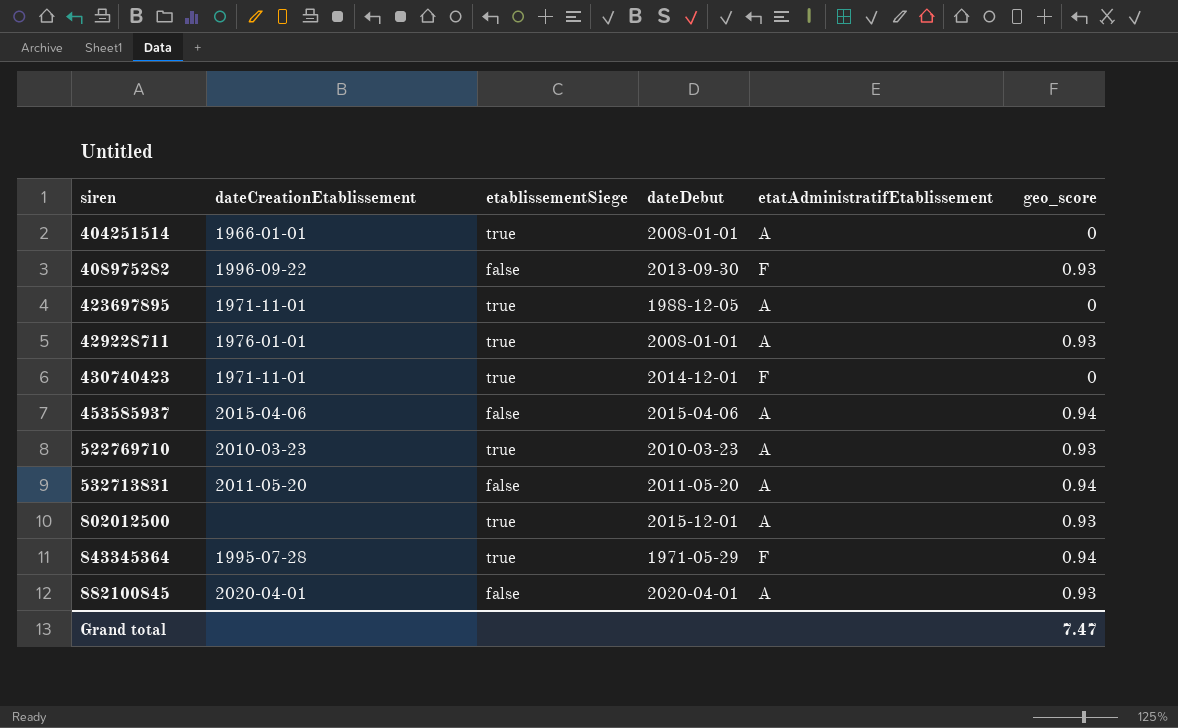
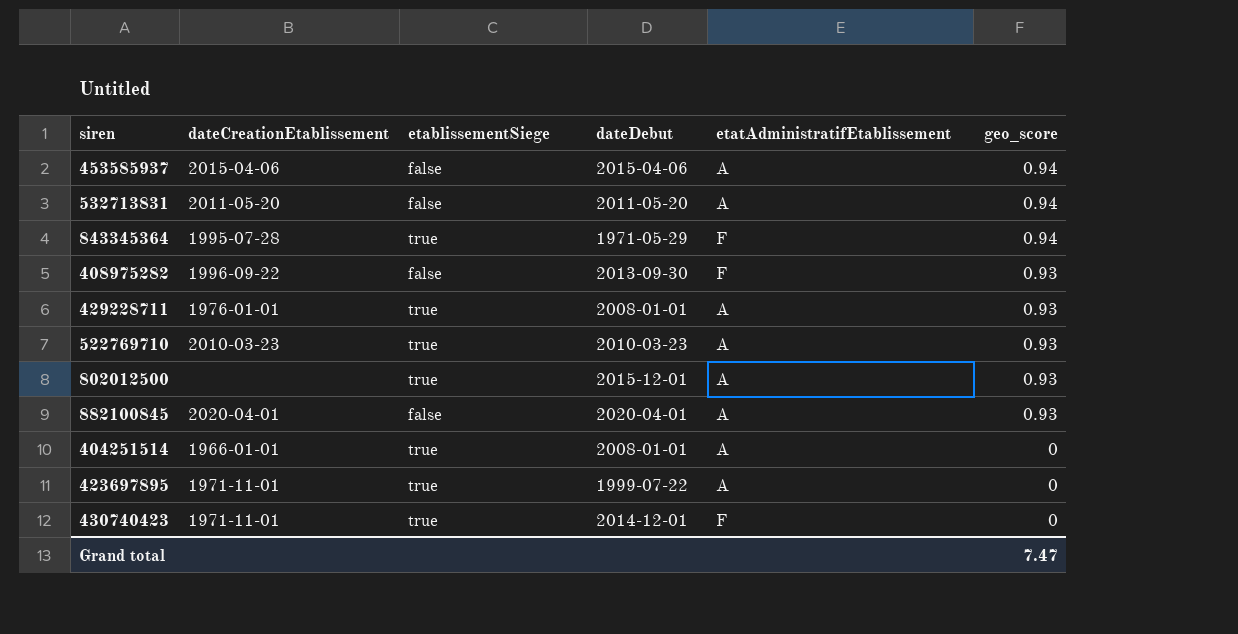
row order: siren ascending -> geo_score descending
423697895 | dateDebut: 1988-12-05 -> 1999-07-22

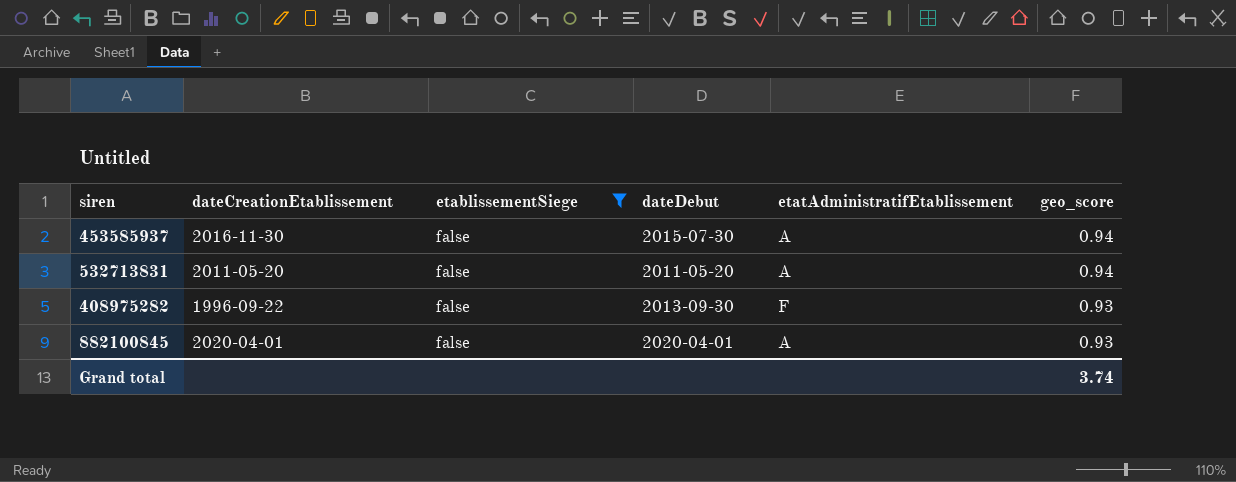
filter: none -> etablissementSiege = false
453585937 | dateCreationEtablissement: 2015-04-06 -> 2016-11-30
453585937 | dateDebut: 2015-04-06 -> 2015-07-30
Grand total | geo_score: 7.47 -> 3.74

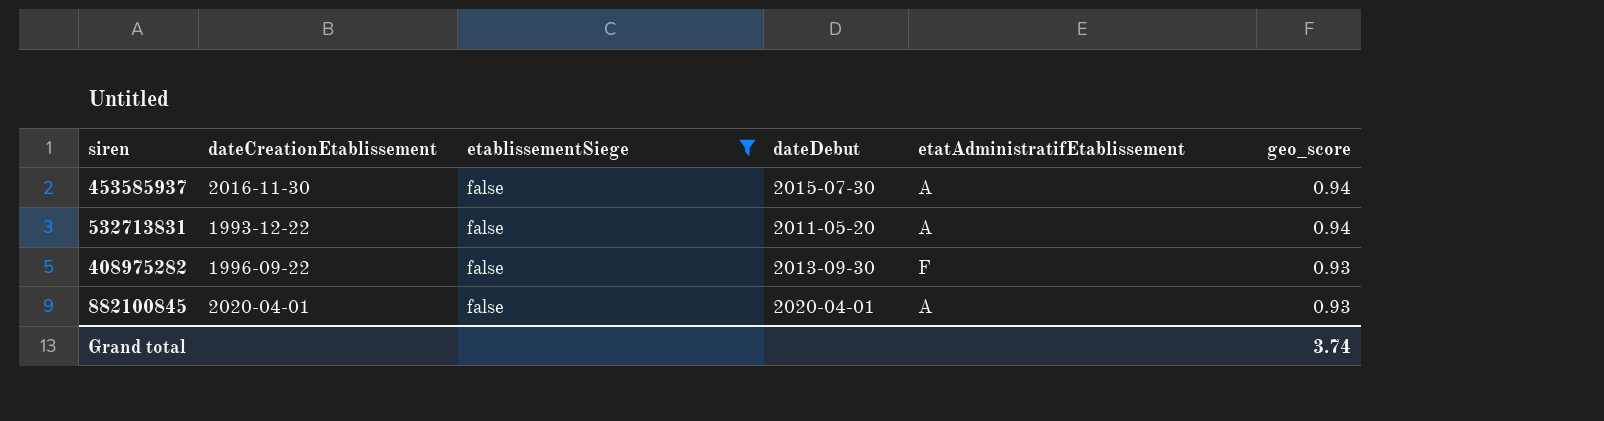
532713831 | dateCreationEtablissement: 2011-05-20 -> 1993-12-22

